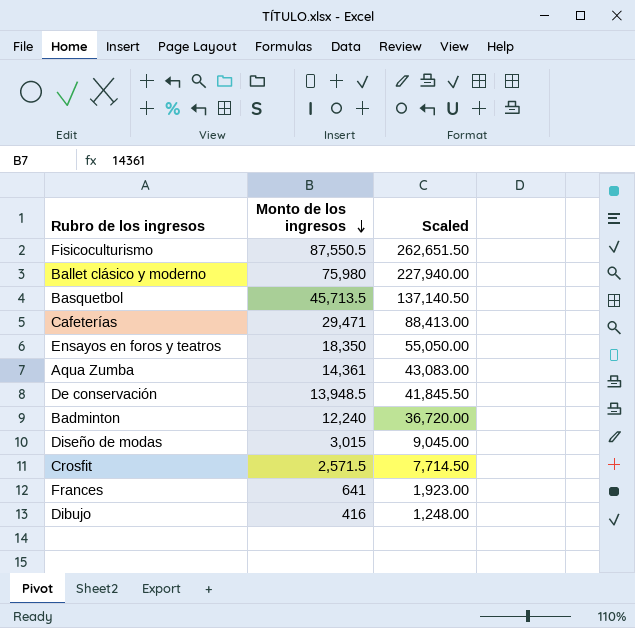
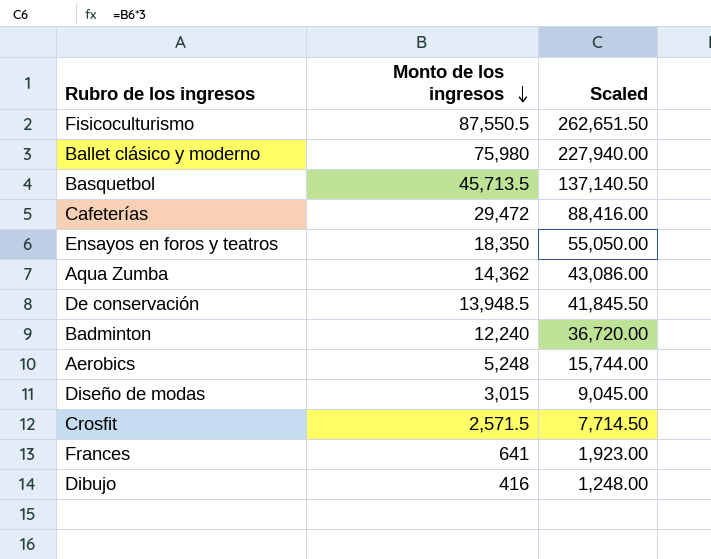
Cafeterías | Monto de los ingresos: 29,471 -> 29,472
Cafeterías | Scaled: 88,413.00 -> 88,416.00
Aqua Zumba | Monto de los ingresos: 14,361 -> 14,362
Aqua Zumba | Scaled: 43,083.00 -> 43,086.00
row Aerobics: none -> 5,248 | 15,744.00

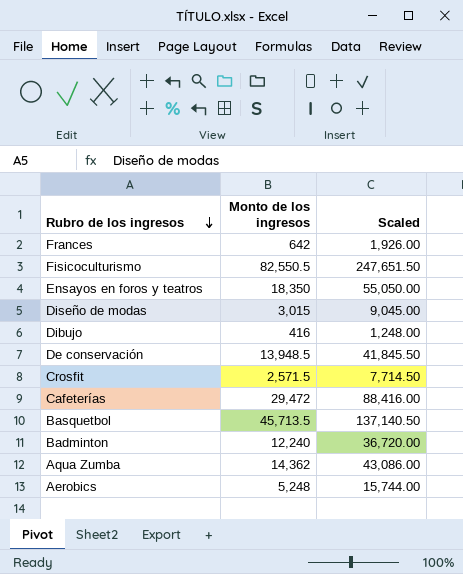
row order: Monto de los ingresos descending -> Rubro de los ingresos descending
row Ballet clásico y moderno: 75,980 | 227,940.00 -> none
Frances | Monto de los ingresos: 641 -> 642
Frances | Scaled: 1,923.00 -> 1,926.00
Fisicoculturismo | Monto de los ingresos: 87,550.5 -> 82,550.5
Fisicoculturismo | Scaled: 262,651.50 -> 247,651.50

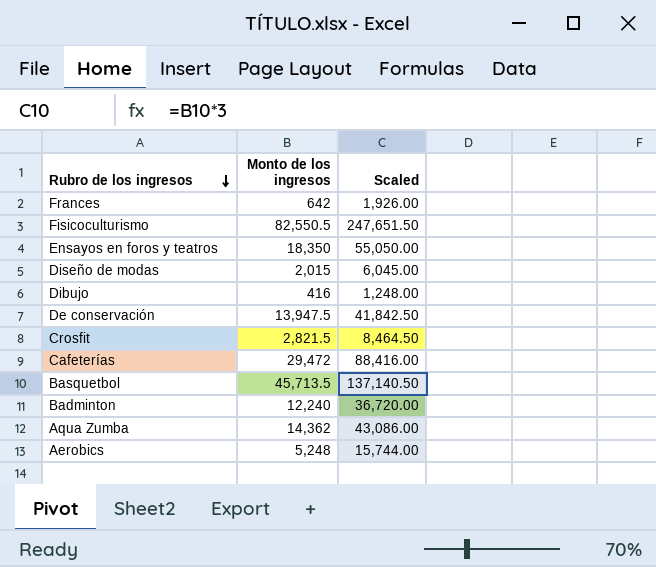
Diseño de modas | Monto de los ingresos: 3,015 -> 2,015
Diseño de modas | Scaled: 9,045.00 -> 6,045.00
De conservación | Monto de los ingresos: 13,948.5 -> 13,947.5
De conservación | Scaled: 41,845.50 -> 41,842.50
Crosfit | Monto de los ingresos: 2,571.5 -> 2,821.5
Crosfit | Scaled: 7,714.50 -> 8,464.50

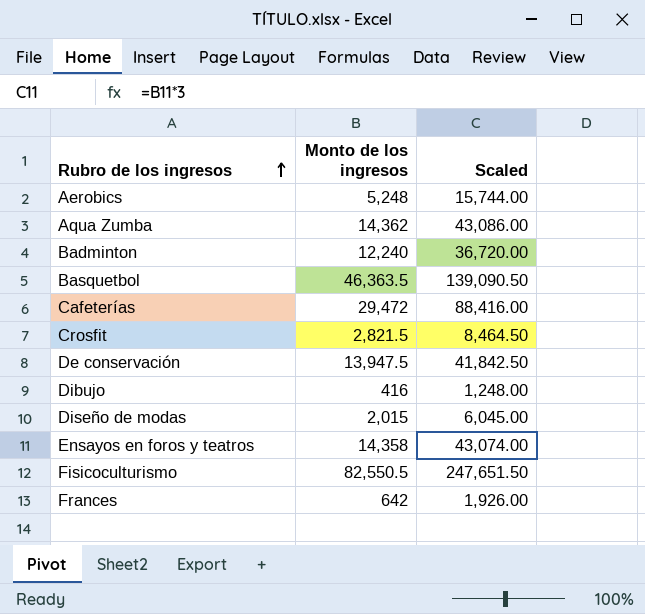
row order: Rubro de los ingresos descending -> Rubro de los ingresos ascending
Basquetbol | Monto de los ingresos: 45,713.5 -> 46,363.5
Basquetbol | Scaled: 137,140.50 -> 139,090.50
Ensayos en foros y teatros | Monto de los ingresos: 18,350 -> 14,358
Ensayos en foros y teatros | Scaled: 55,050.00 -> 43,074.00

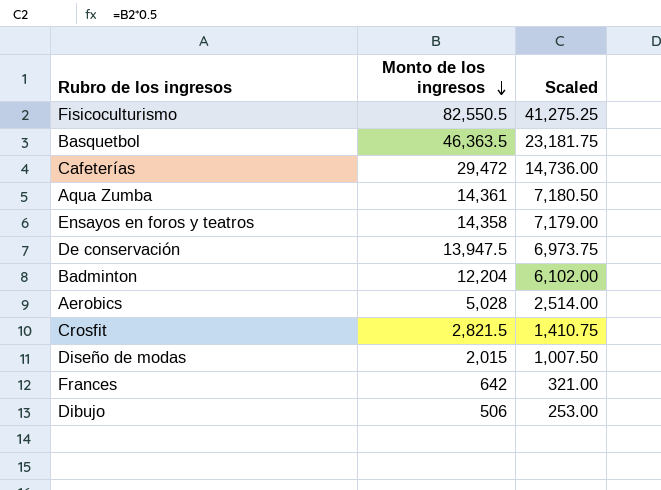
row order: Rubro de los ingresos ascending -> Monto de los ingresos descending
column Scaled | formula: [Monto de los ingresos] * 3 -> [Monto de los ingresos] * 0.5
Aqua Zumba | Monto de los ingresos: 14,362 -> 14,361
Badminton | Monto de los ingresos: 12,240 -> 12,204
Aerobics | Monto de los ingresos: 5,248 -> 5,028
Dibujo | Monto de los ingresos: 416 -> 506

